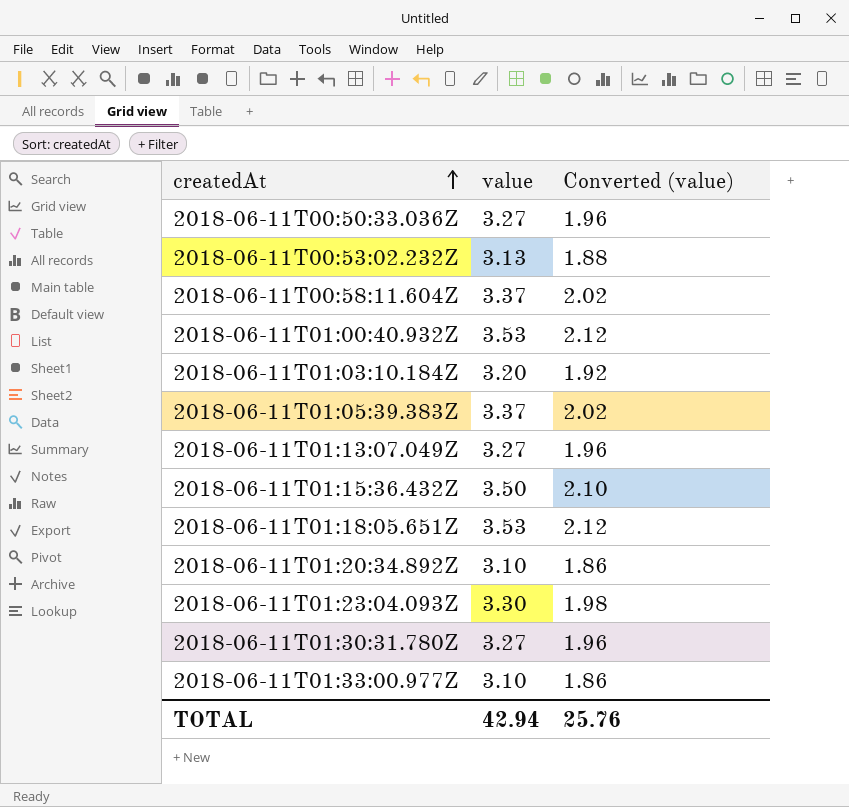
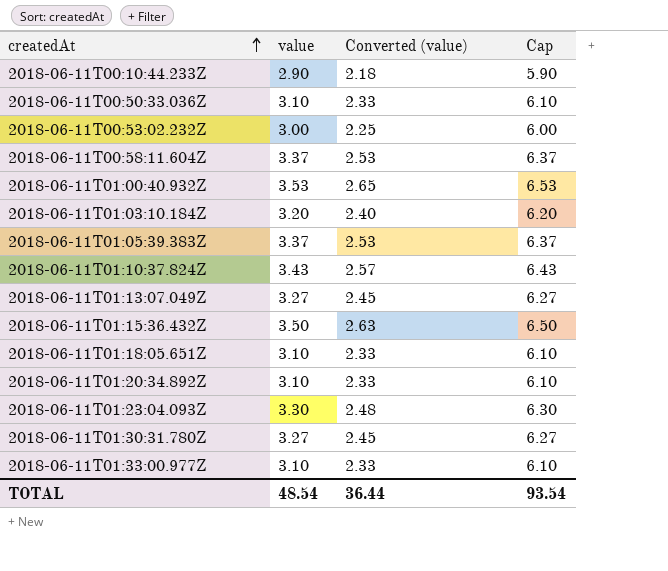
column Converted (value) | formula: [value] * 0.6 -> [value] * 0.75
column Cap | formula: none -> [value] + 3
row 2018-06-11T00:10:44.233Z: none -> 2.90 | 2.18 | 5.90
2018-06-11T00:50:33.036Z | value: 3.27 -> 3.10
2018-06-11T00:53:02.232Z | value: 3.13 -> 3.00
row 2018-06-11T01:10:37.824Z: none -> 3.43 | 2.57 | 6.43
2018-06-11T01:18:05.651Z | value: 3.53 -> 3.10
TOTAL | value: 42.94 -> 48.54
TOTAL | Converted (value): 25.76 -> 36.44

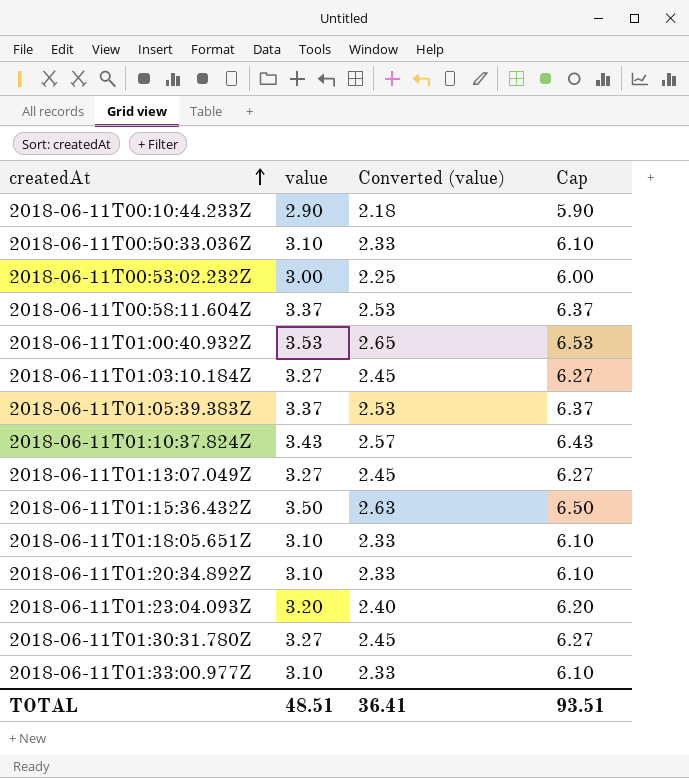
2018-06-11T01:03:10.184Z | value: 3.20 -> 3.27
2018-06-11T01:03:10.184Z | Converted (value): 2.40 -> 2.45
2018-06-11T01:03:10.184Z | Cap: 6.20 -> 6.27
2018-06-11T01:23:04.093Z | value: 3.30 -> 3.20
2018-06-11T01:23:04.093Z | Converted (value): 2.48 -> 2.40
2018-06-11T01:23:04.093Z | Cap: 6.30 -> 6.20
TOTAL | value: 48.54 -> 48.51
TOTAL | Converted (value): 36.44 -> 36.41
TOTAL | Cap: 93.54 -> 93.51

